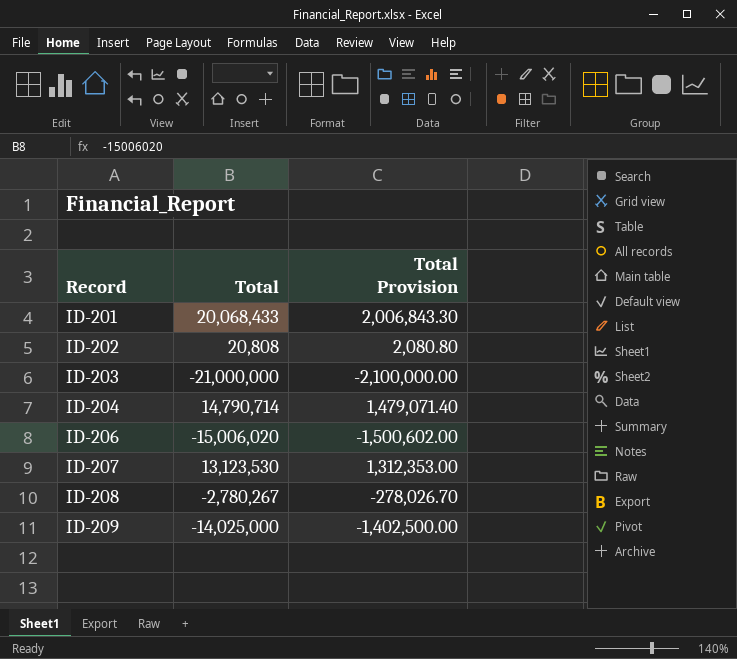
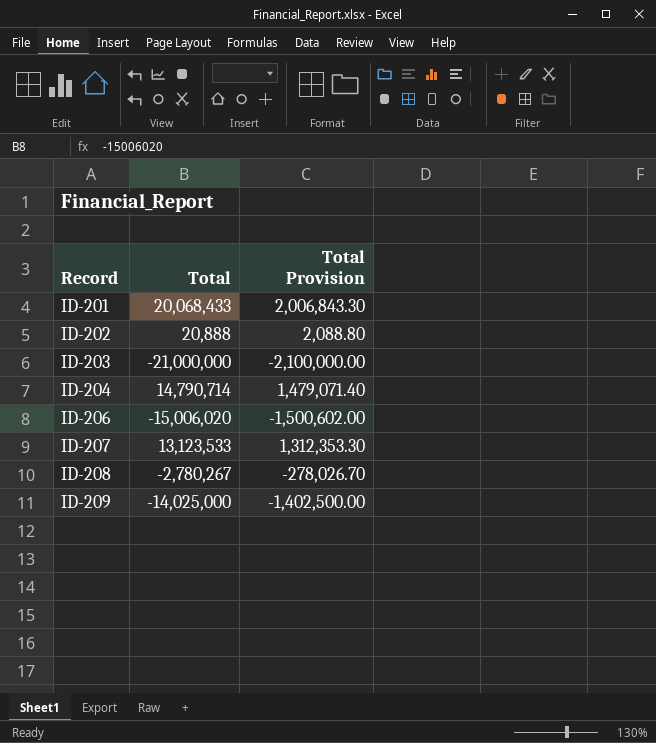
ID-202 | Total: 20,808 -> 20,888
ID-202 | Total Provision: 2,080.80 -> 2,088.80
ID-207 | Total: 13,123,530 -> 13,123,533
ID-207 | Total Provision: 1,312,353.00 -> 1,312,353.30

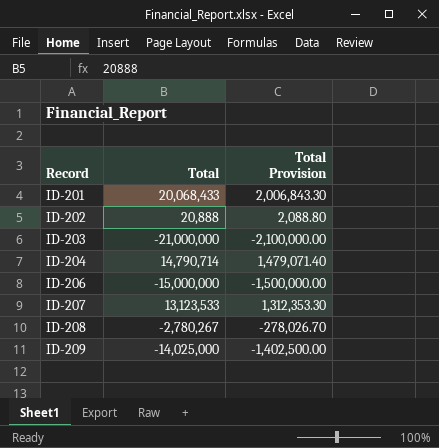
ID-206 | Total: -15,006,020 -> -15,000,000
ID-206 | Total Provision: -1,500,602.00 -> -1,500,000.00

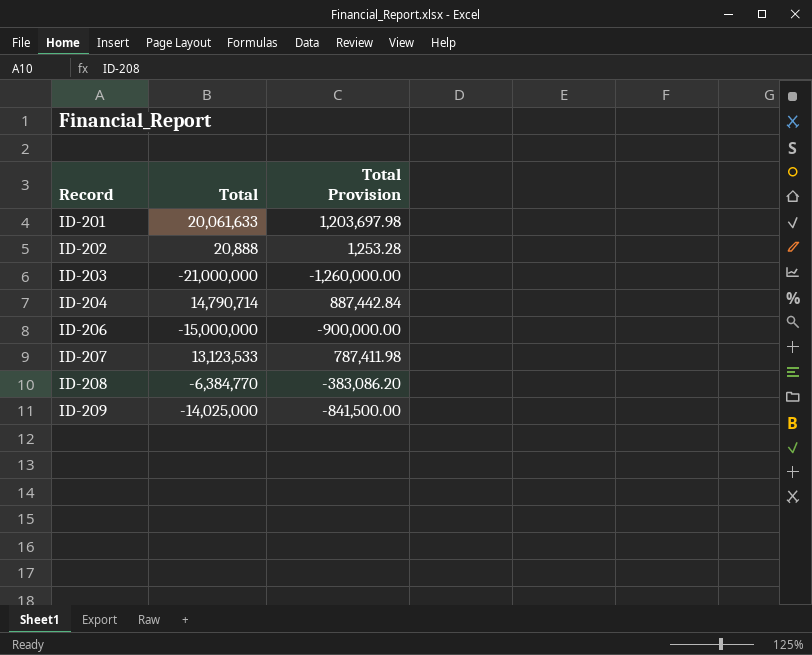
column Total Provision | formula: [Total] * 0.1 -> [Total] * 0.06
ID-201 | Total: 20,068,433 -> 20,061,633
ID-208 | Total: -2,780,267 -> -6,384,770

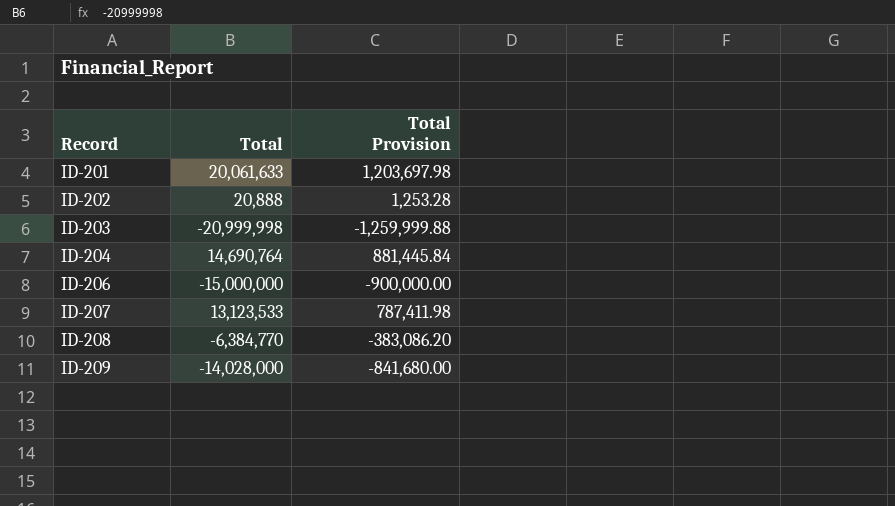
ID-203 | Total: -21,000,000 -> -20,999,998
ID-203 | Total Provision: -1,260,000.00 -> -1,259,999.88
ID-204 | Total: 14,790,714 -> 14,690,764
ID-204 | Total Provision: 887,442.84 -> 881,445.84
ID-209 | Total: -14,025,000 -> -14,028,000
ID-209 | Total Provision: -841,500.00 -> -841,680.00

